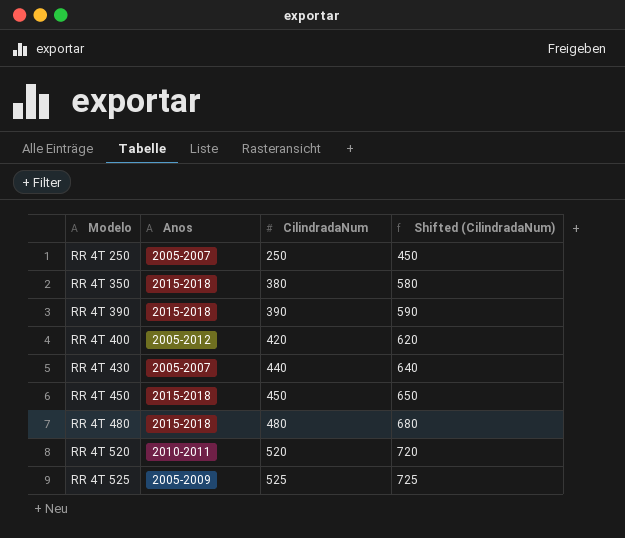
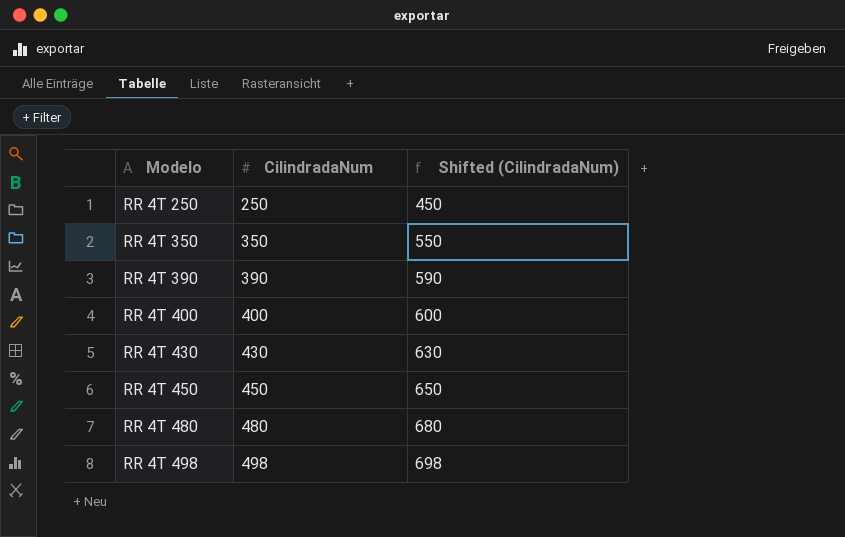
column Anos | position: 2 -> none
row RR 4T 520: 2010-2011 | 520 | 720 -> none
row RR 4T 525: 2005-2009 | 525 | 725 -> none
RR 4T 350 | CilindradaNum: 380 -> 350
RR 4T 350 | Shifted (CilindradaNum): 580 -> 550
RR 4T 400 | CilindradaNum: 420 -> 400
RR 4T 400 | Shifted (CilindradaNum): 620 -> 600
RR 4T 430 | CilindradaNum: 440 -> 430
RR 4T 430 | Shifted (CilindradaNum): 640 -> 630
row RR 4T 498: none -> 498 | 698

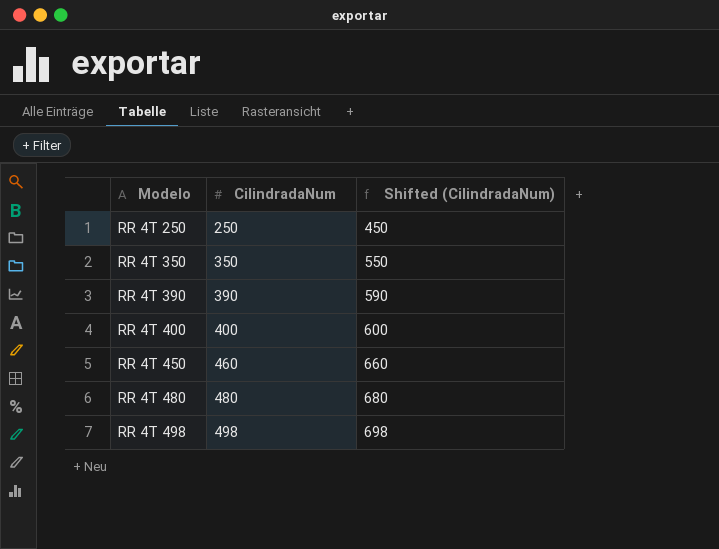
row RR 4T 430: 430 | 630 -> none
RR 4T 450 | CilindradaNum: 450 -> 460
RR 4T 450 | Shifted (CilindradaNum): 650 -> 660

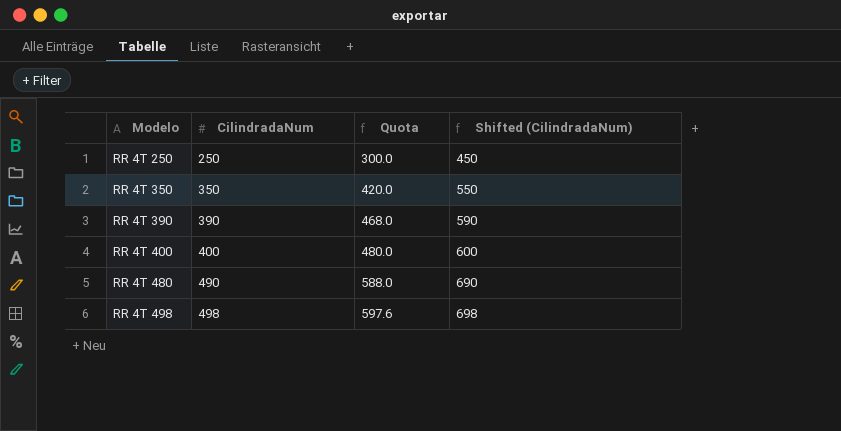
column Quota | formula: none -> [CilindradaNum] * 1.2
row RR 4T 450: 460 | 660 -> none
RR 4T 480 | CilindradaNum: 480 -> 490
RR 4T 480 | Shifted (CilindradaNum): 680 -> 690

